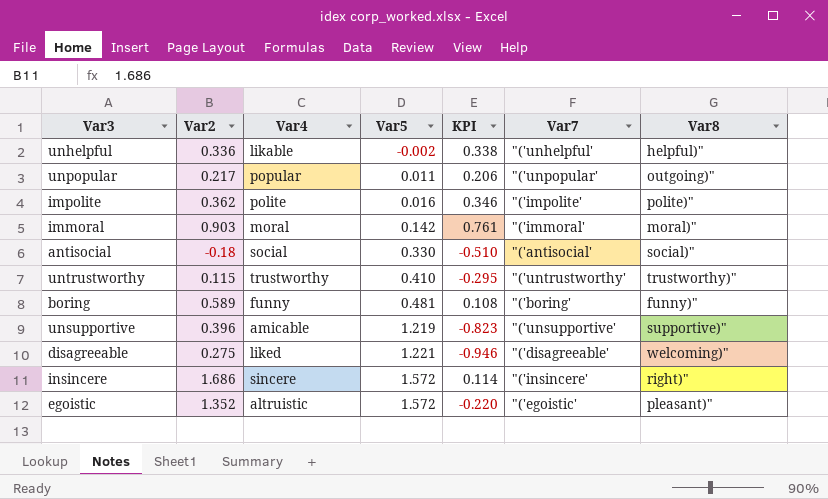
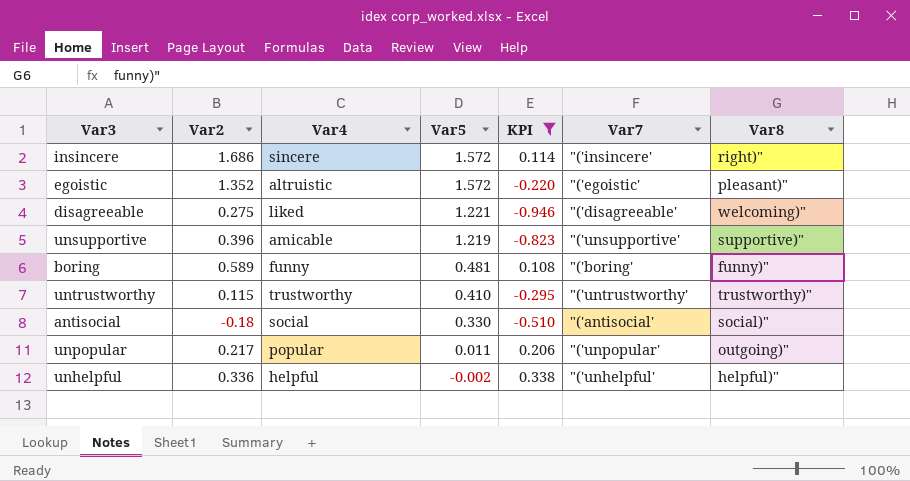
filter: none -> KPI <= 0.338
row order: Var5 ascending -> Var5 descending
unhelpful | Var4: likable -> helpful

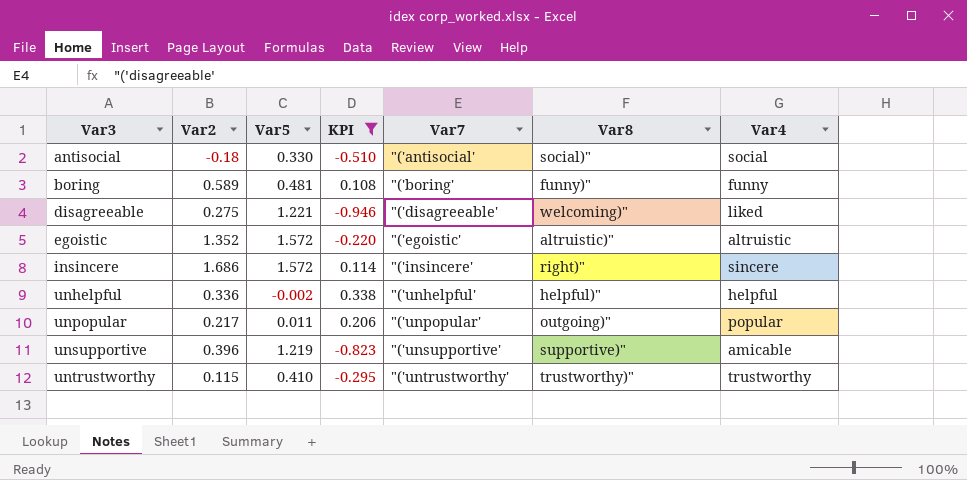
row order: Var5 descending -> Var3 ascending
column Var4 | position: 3 -> 7
egoistic | Var8: pleasant)" -> altruistic)"

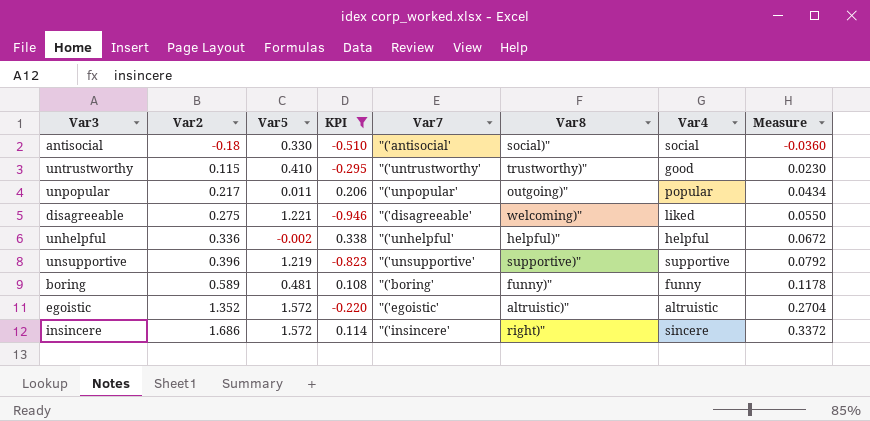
row order: Var3 ascending -> Var2 ascending
column Measure | formula: none -> [Var2] * 0.2
untrustworthy | Var4: trustworthy -> good
unsupportive | Var4: amicable -> supportive

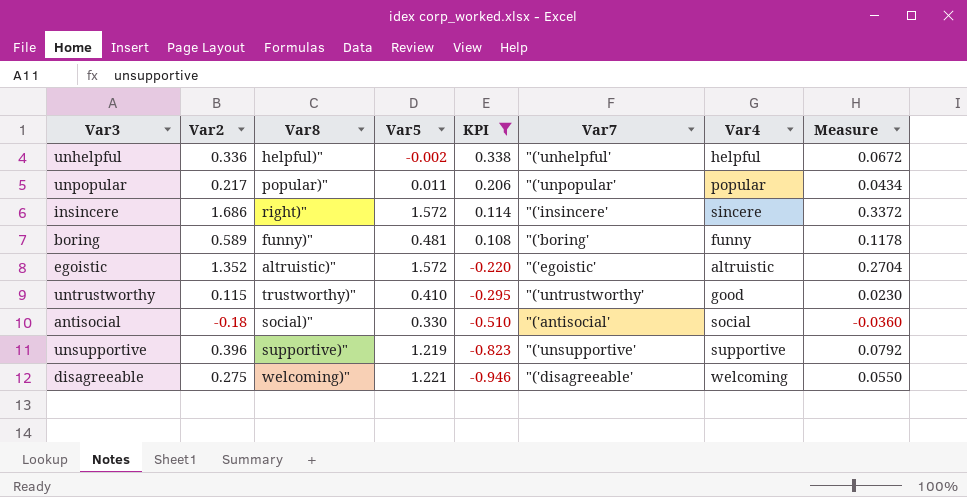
row order: Var2 ascending -> KPI descending
column Var8 | position: 6 -> 3
unpopular | Var8: outgoing)" -> popular)"
disagreeable | Var4: liked -> welcoming

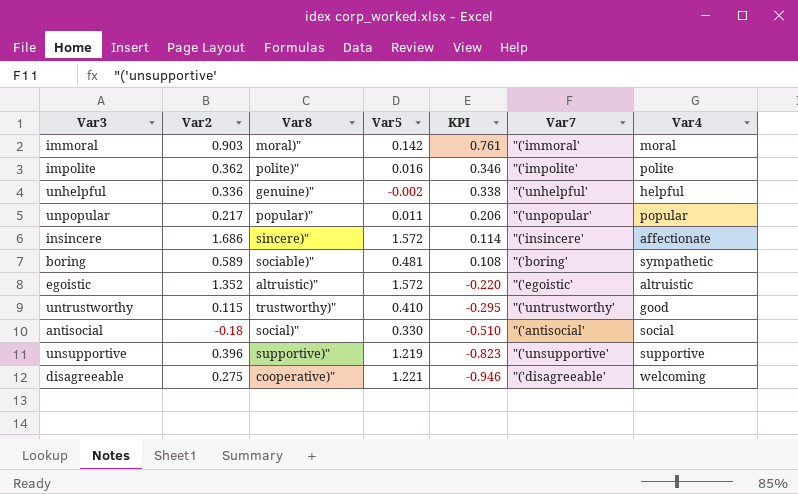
filter: KPI <= 0.338 -> none
column Measure | formula: [Var2] * 0.2 -> none
unhelpful | Var8: helpful)" -> genuine)"
insincere | Var8: right)" -> sincere)"
insincere | Var4: sincere -> affectionate
boring | Var8: funny)" -> sociable)"
boring | Var4: funny -> sympathetic
disagreeable | Var8: welcoming)" -> cooperative)"

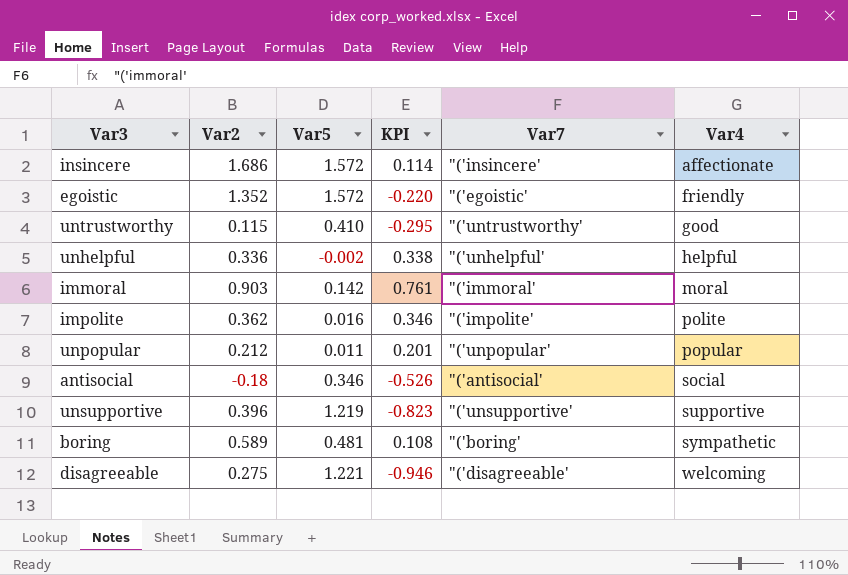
row order: KPI descending -> Var4 ascending
column Var8 | position: 3 -> none
egoistic | Var4: altruistic -> friendly
unpopular | Var2: 0.217 -> 0.212
unpopular | KPI: 0.206 -> 0.201
antisocial | Var5: 0.330 -> 0.346
antisocial | KPI: -0.510 -> -0.526

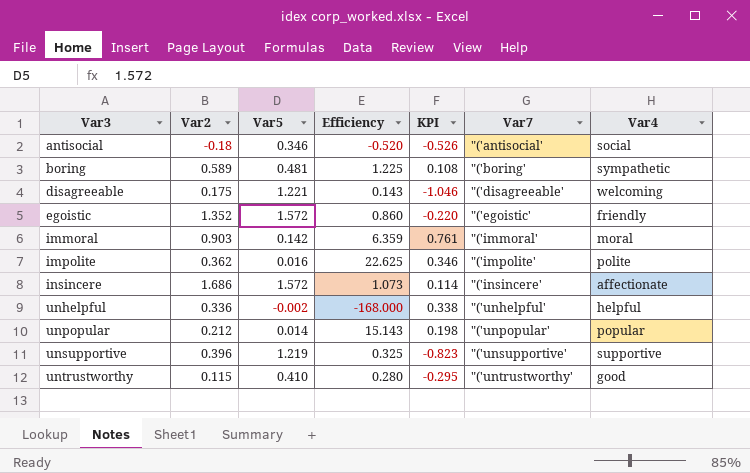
row order: Var4 ascending -> Var3 ascending
column Efficiency | formula: none -> [Var2] / [Var5]
disagreeable | Var2: 0.275 -> 0.175
disagreeable | KPI: -0.946 -> -1.046
unpopular | Var5: 0.011 -> 0.014
unpopular | KPI: 0.201 -> 0.198

